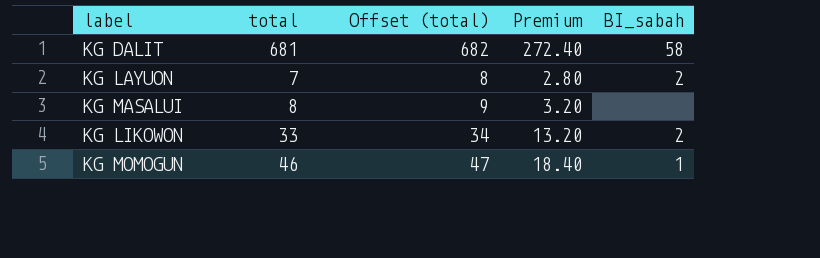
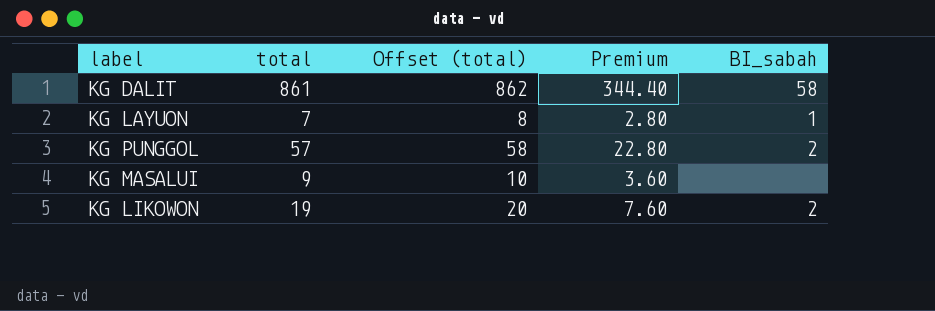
row KG MOMOGUN: 46 | 47 | 18.40 | 1 -> none
KG DALIT | total: 681 -> 861
KG DALIT | Offset (total): 682 -> 862
KG DALIT | Premium: 272.40 -> 344.40
KG LAYUON | BI_sabah: 2 -> 1
row KG PUNGGOL: none -> 57 | 58 | 22.80 | 2
KG MASALUI | total: 8 -> 9
KG MASALUI | Offset (total): 9 -> 10
KG MASALUI | Premium: 3.20 -> 3.60
KG LIKOWON | total: 33 -> 19
KG LIKOWON | Offset (total): 34 -> 20
KG LIKOWON | Premium: 13.20 -> 7.60

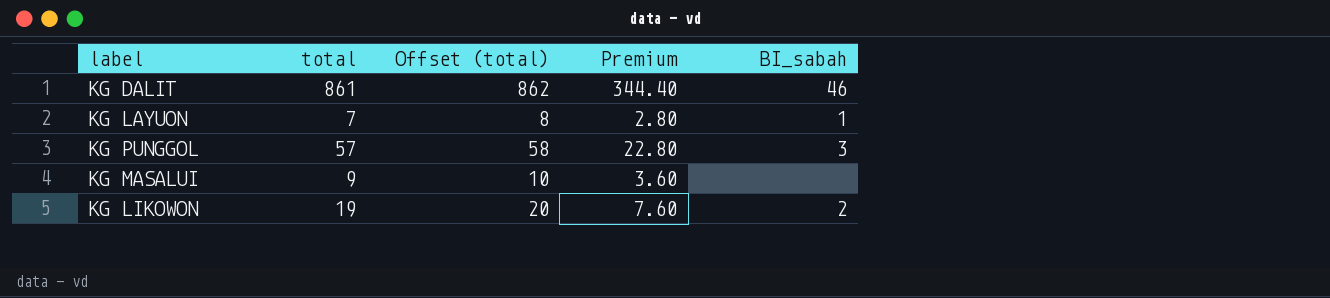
KG DALIT | BI_sabah: 58 -> 46
KG PUNGGOL | BI_sabah: 2 -> 3

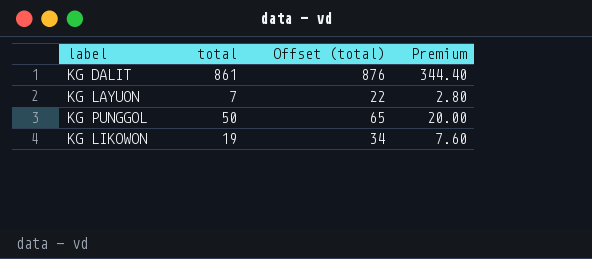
column BI_sabah | position: 5 -> none
column Offset (total) | formula: [total] + 1 -> [total] + 15
row KG MASALUI: 9 | 10 | 3.60 | none -> none
KG PUNGGOL | total: 57 -> 50
KG PUNGGOL | Premium: 22.80 -> 20.00

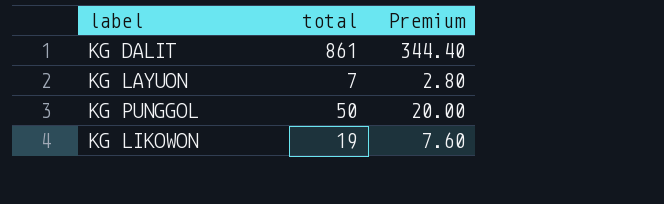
column Offset (total) | formula: [total] + 15 -> none

